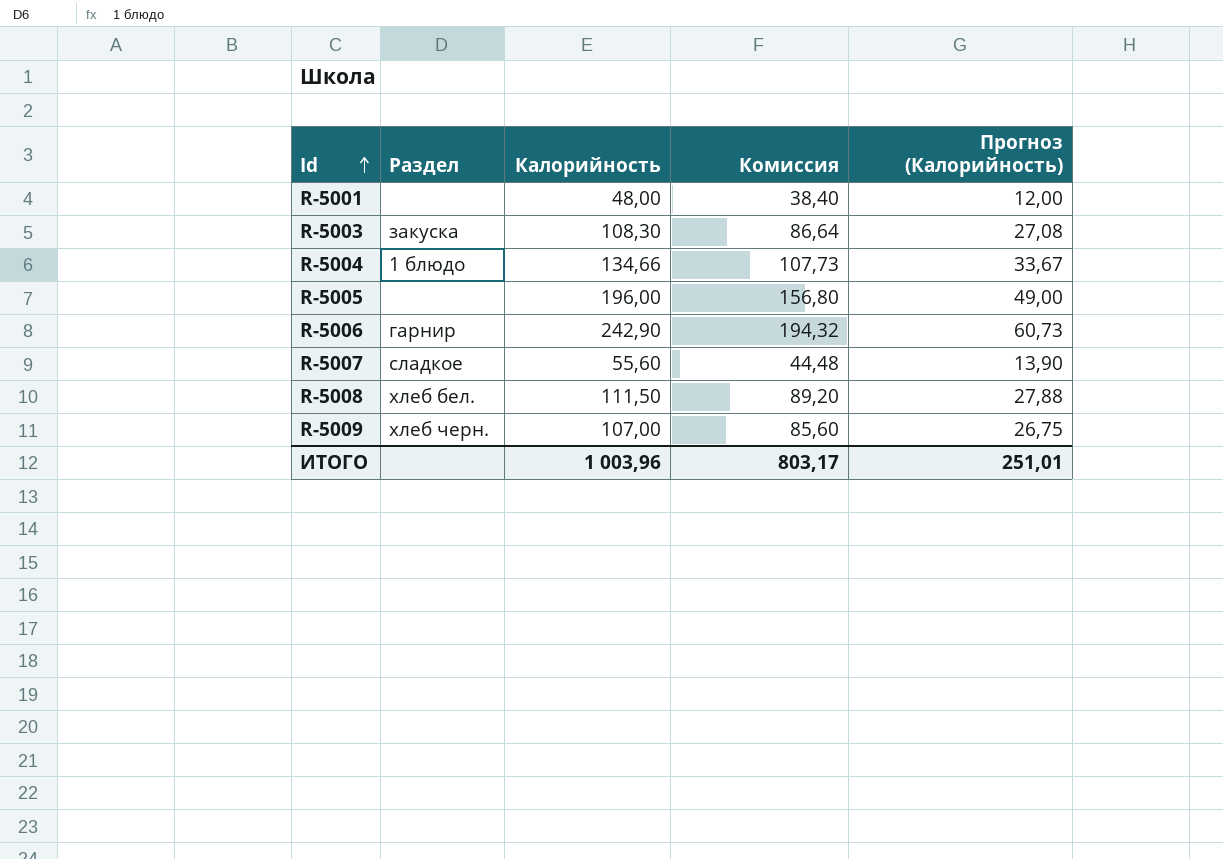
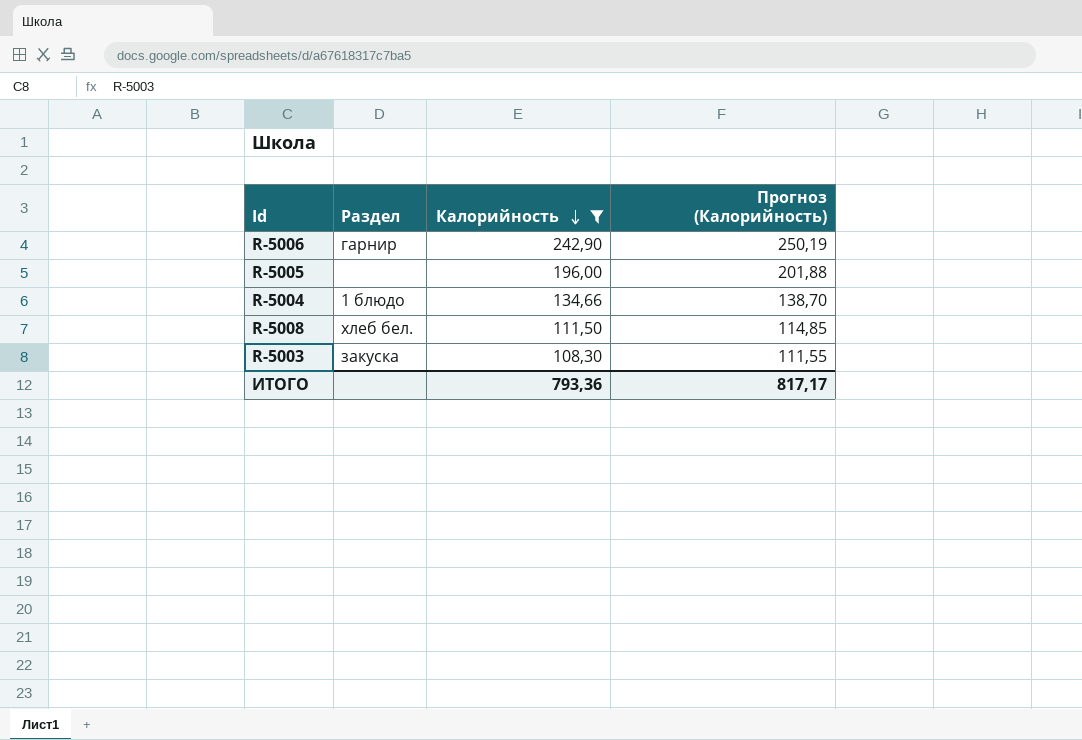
filter: none -> Калорийность >= 108,30
row order: Id ascending -> Калорийность descending
column Комиссия | formula: [Калорийность] * 0,8 -> none
column Прогноз (Калорийность) | formula: [Калорийность] * 0,25 -> [Калорийность] * 1,03
ИТОГО | Калорийность: 1 003,96 -> 793,36
ИТОГО | Прогноз (Калорийность): 251,01 -> 817,17

